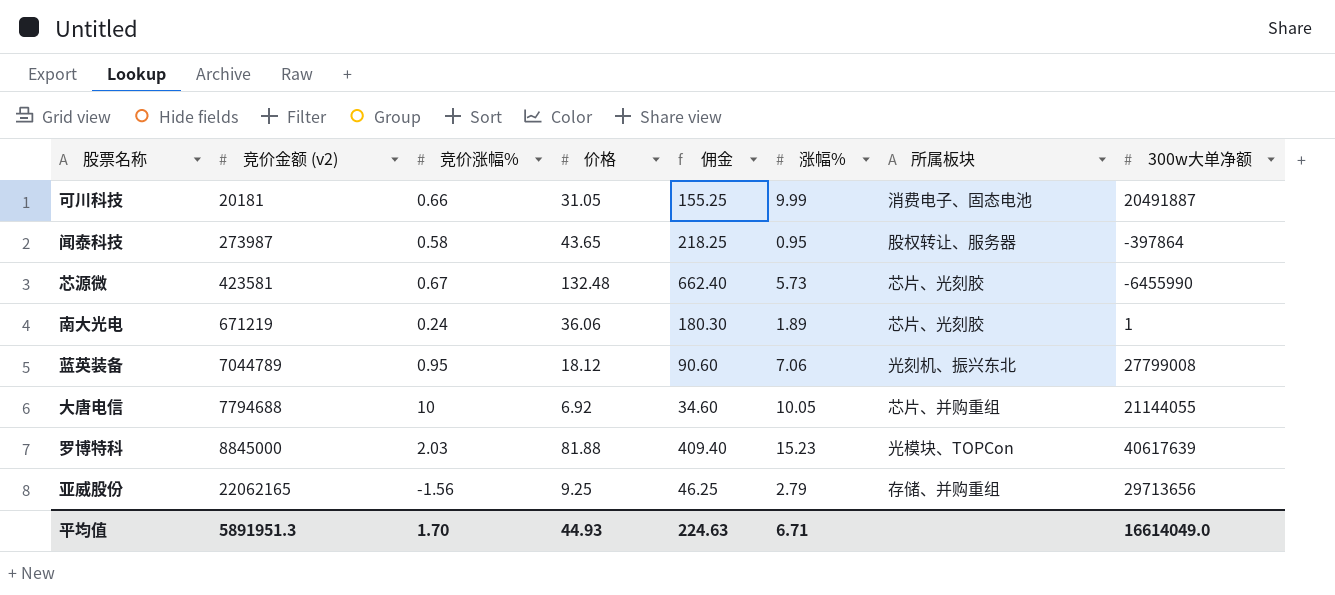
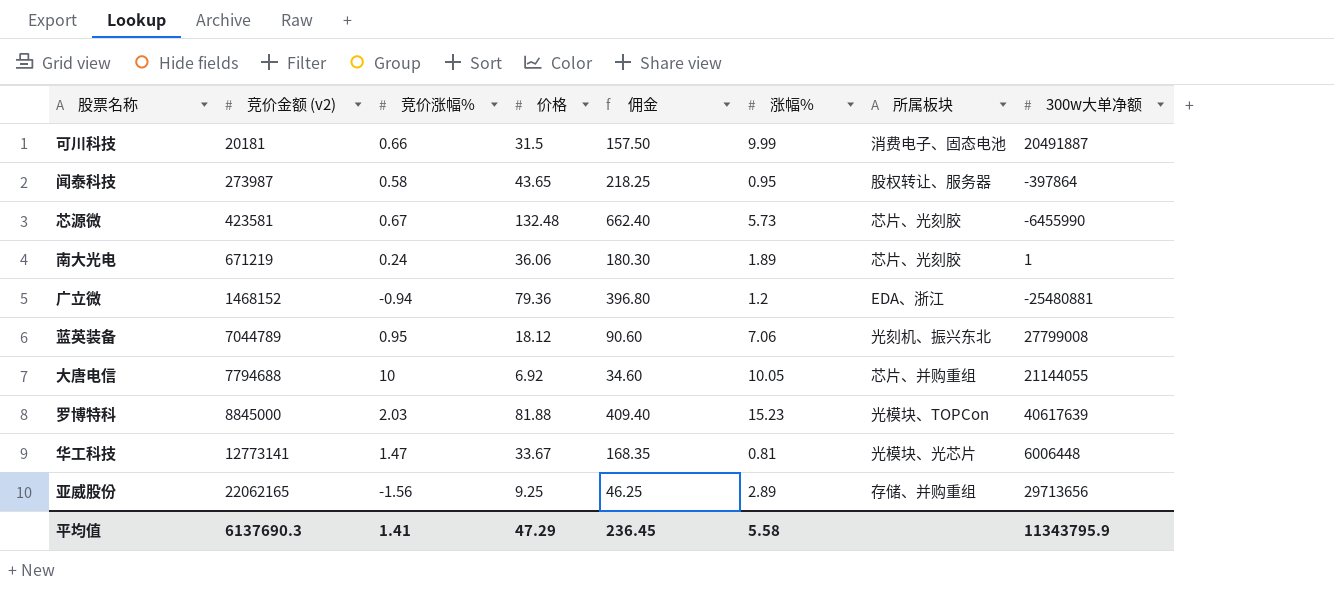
可川科技 | 价格: 31.05 -> 31.5
可川科技 | 佣金: 155.25 -> 157.50
row 广立微: none -> 1468152 | -0.94 | 79.36 | 396.80 | 1.2 | EDA、浙江 | -25480881
row 华工科技: none -> 12773141 | 1.47 | 33.67 | 168.35 | 0.81 | 光模块、光芯片 | 6006448
亚威股份 | 涨幅%: 2.79 -> 2.89
平均值 | 竞价金额 (v2): 5891951.3 -> 6137690.3
平均值 | 竞价涨幅%: 1.70 -> 1.41
平均值 | 价格: 44.93 -> 47.29
平均值 | 佣金: 224.63 -> 236.45
平均值 | 涨幅%: 6.71 -> 5.58
平均值 | 300w大单净额: 16614049.0 -> 11343795.9

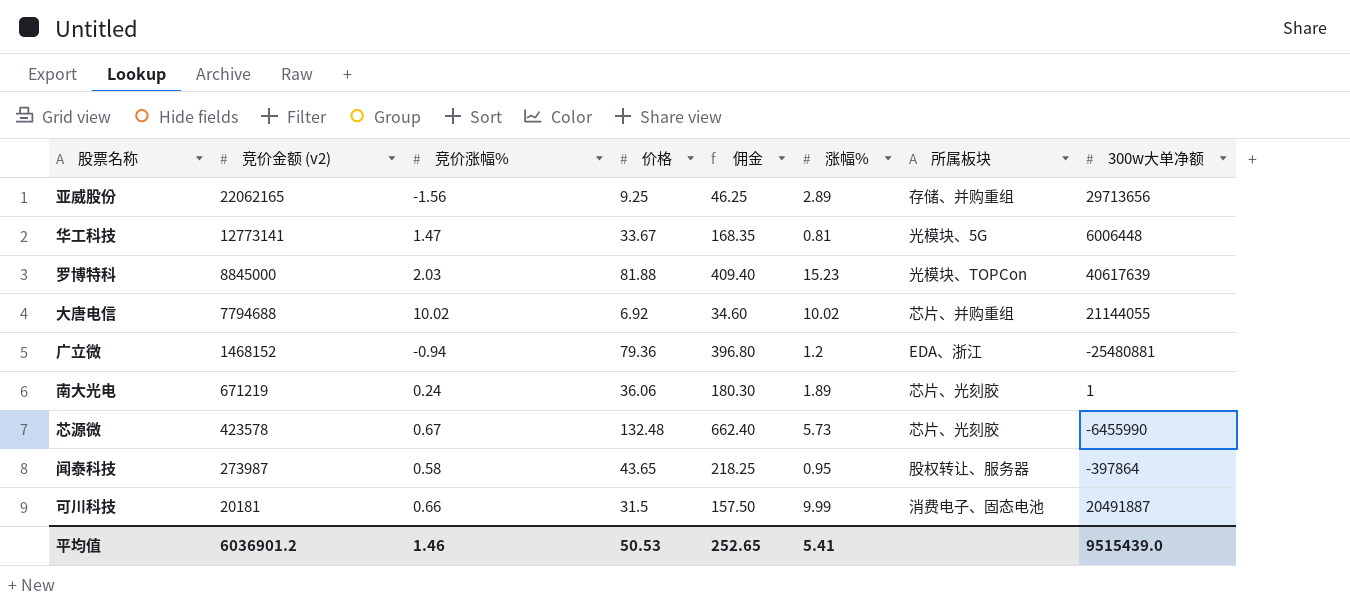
row order: 竞价金额 (v2) ascending -> 竞价金额 (v2) descending
row 蓝英装备: 7044789 | 0.95 | 18.12 | 90.60 | 7.06 | 光刻机、振兴东北 | 27799008 -> none
华工科技 | 所属板块: 光模块、光芯片 -> 光模块、5G
大唐电信 | 竞价涨幅%: 10 -> 10.02
大唐电信 | 涨幅%: 10.05 -> 10.02
芯源微 | 竞价金额 (v2): 423581 -> 423578
平均值 | 竞价金额 (v2): 6137690.3 -> 6036901.2
平均值 | 竞价涨幅%: 1.41 -> 1.46
平均值 | 价格: 47.29 -> 50.53
平均值 | 佣金: 236.45 -> 252.65
平均值 | 涨幅%: 5.58 -> 5.41
平均值 | 300w大单净额: 11343795.9 -> 9515439.0

